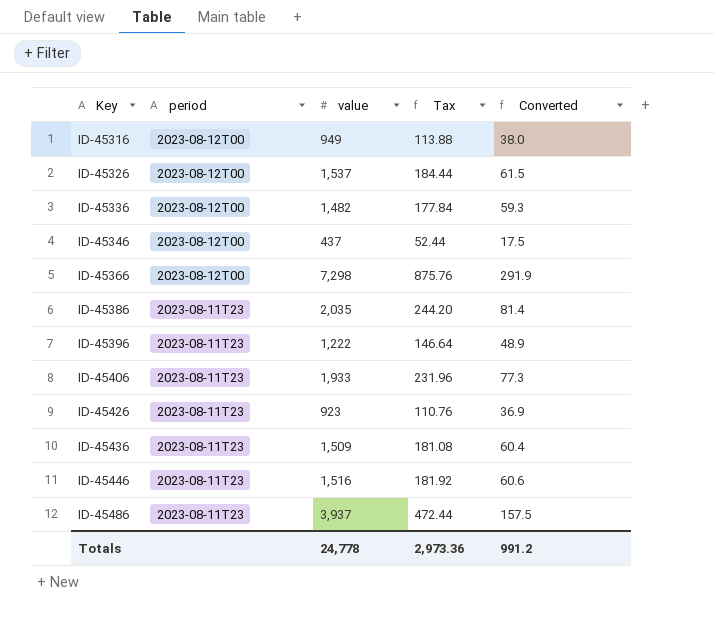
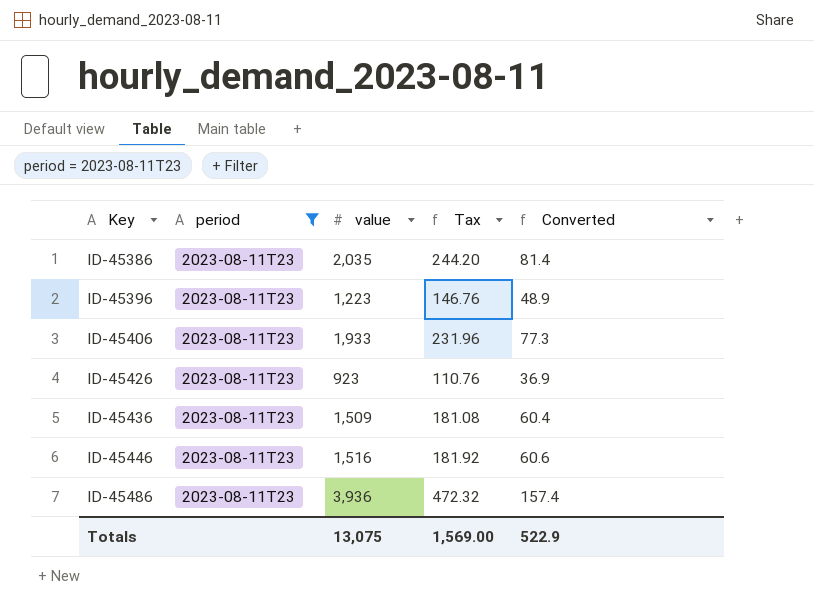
filter: none -> period = 2023-08-11T23
ID-45396 | value: 1,222 -> 1,223
ID-45396 | Tax: 146.64 -> 146.76
ID-45486 | value: 3,937 -> 3,936
ID-45486 | Tax: 472.44 -> 472.32
ID-45486 | Converted: 157.5 -> 157.4
Totals | value: 24,778 -> 13,075
Totals | Tax: 2,973.36 -> 1,569.00
Totals | Converted: 991.2 -> 522.9

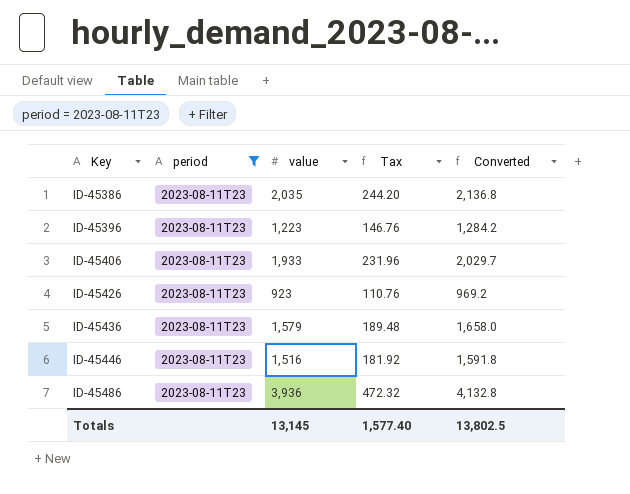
column Converted | formula: [value] * 0.04 -> [value] * 1.05
ID-45436 | value: 1,509 -> 1,579
ID-45436 | Tax: 181.08 -> 189.48
Totals | value: 13,075 -> 13,145
Totals | Tax: 1,569.00 -> 1,577.40
Totals | Converted: 522.9 -> 13,802.5

